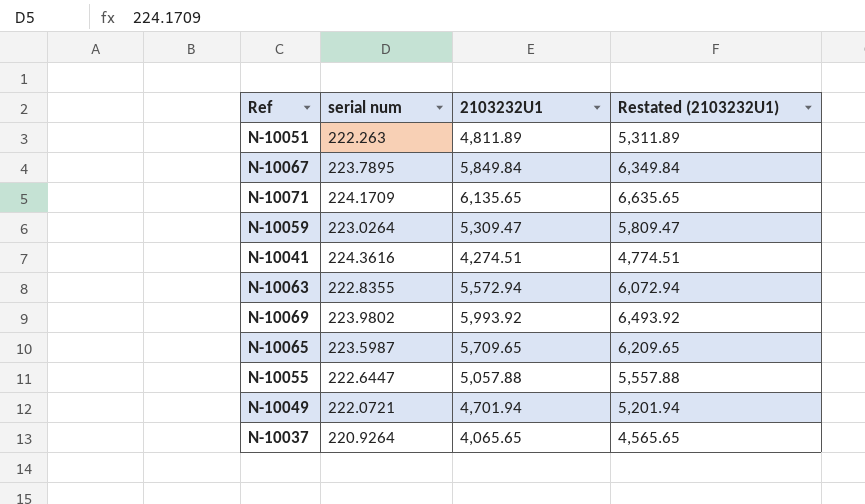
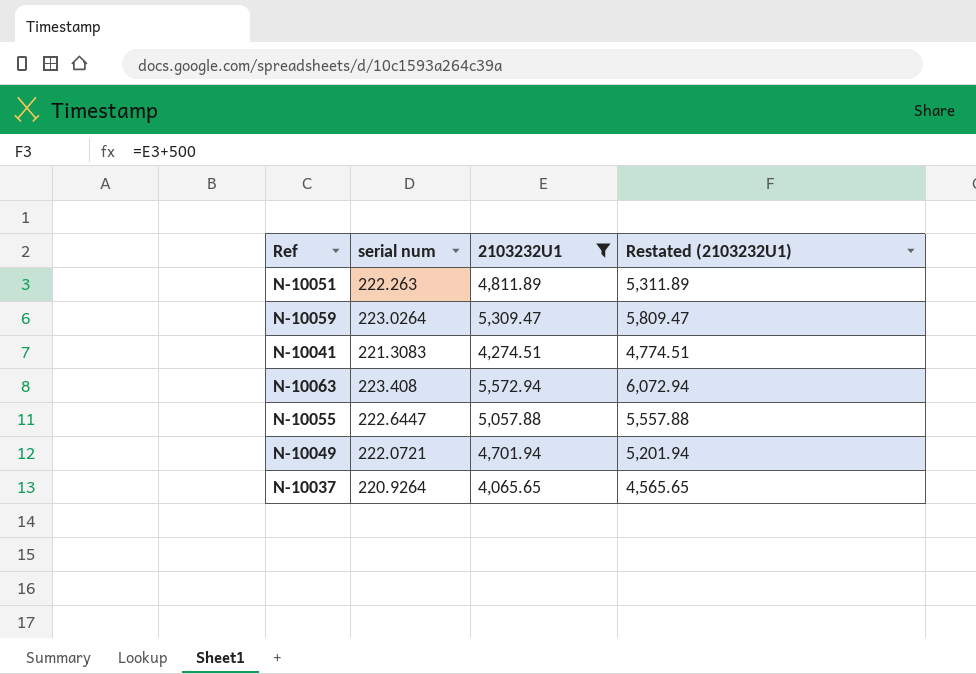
filter: none -> 2103232U1 <= 5,572.94
N-10041 | serial num: 224.3616 -> 221.3083
N-10063 | serial num: 222.8355 -> 223.408

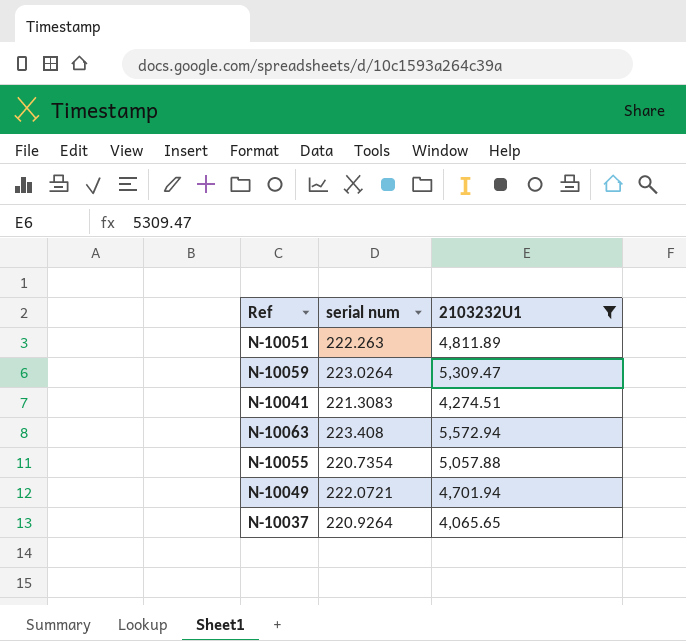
column Restated (2103232U1) | formula: [2103232U1] + 500 -> none
N-10055 | serial num: 222.6447 -> 220.7354

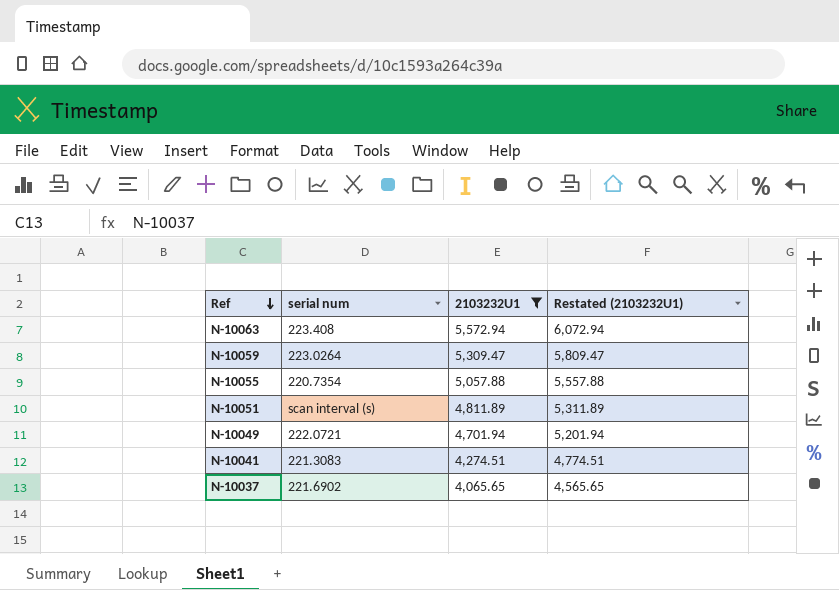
row order: none -> Ref descending
column Restated (2103232U1) | formula: none -> [2103232U1] + 500
N-10051 | serial num: 222.263 -> scan interval (s)
N-10037 | serial num: 220.9264 -> 221.6902

